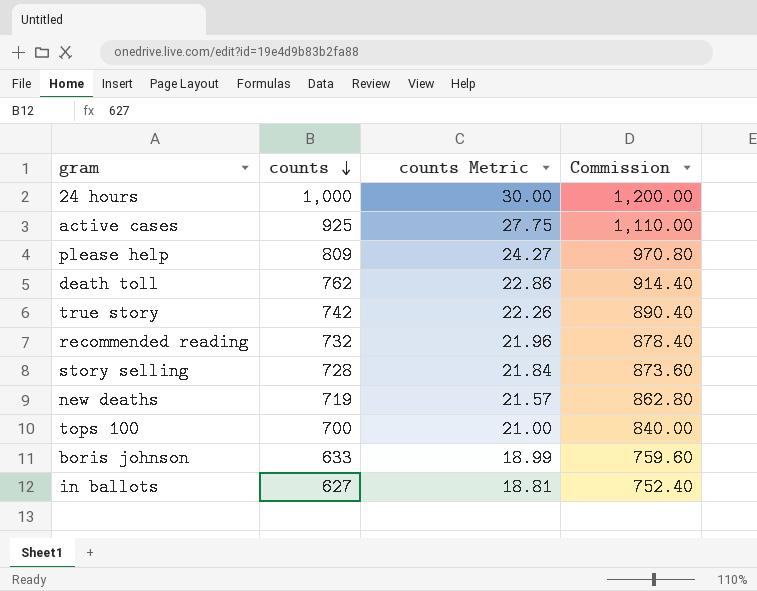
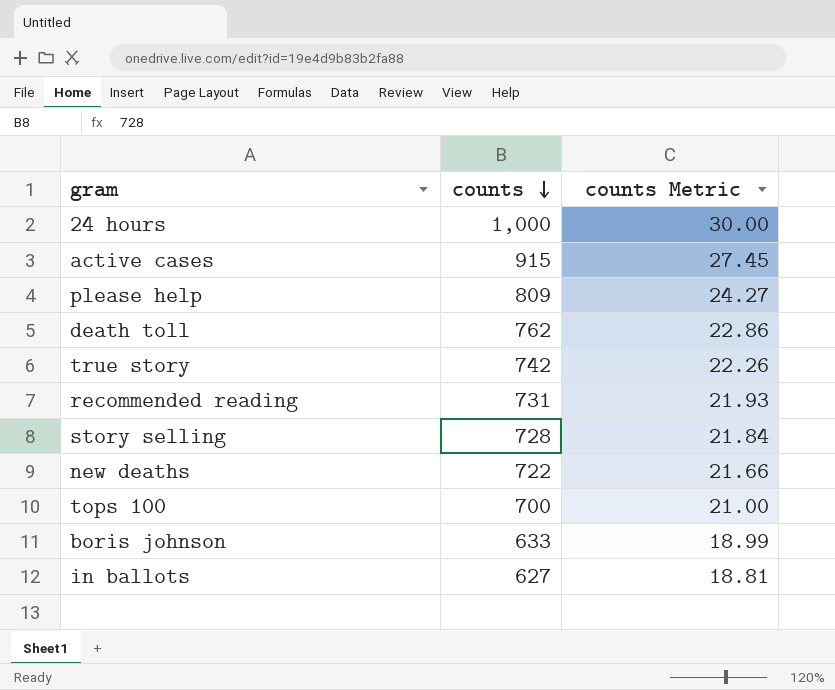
column Commission | formula: [counts] * 1.2 -> none
active cases | counts: 925 -> 915
active cases | counts Metric: 27.75 -> 27.45
recommended reading | counts: 732 -> 731
recommended reading | counts Metric: 21.96 -> 21.93
new deaths | counts: 719 -> 722
new deaths | counts Metric: 21.57 -> 21.66

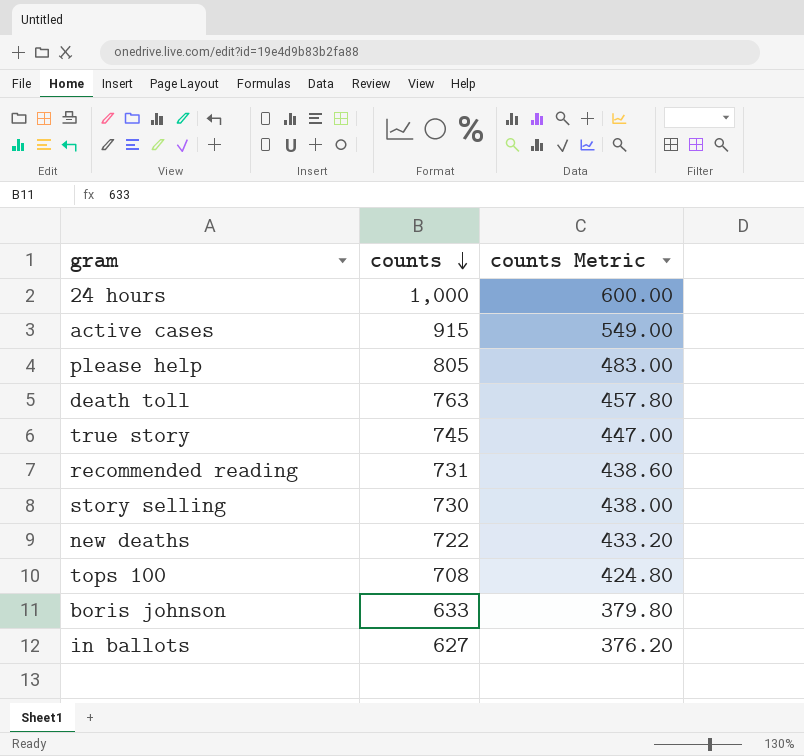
column counts Metric | formula: [counts] * 0.03 -> [counts] * 0.6
please help | counts: 809 -> 805
death toll | counts: 762 -> 763
true story | counts: 742 -> 745
story selling | counts: 728 -> 730
tops 100 | counts: 700 -> 708

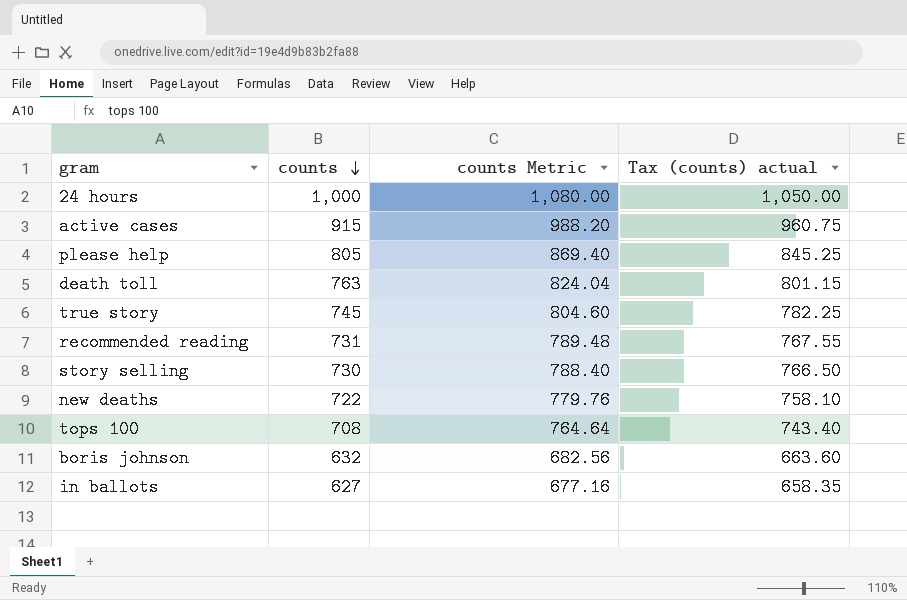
column counts Metric | formula: [counts] * 0.6 -> [counts] * 1.08
column Tax (counts) actual | formula: none -> [counts] * 1.05
boris johnson | counts: 633 -> 632

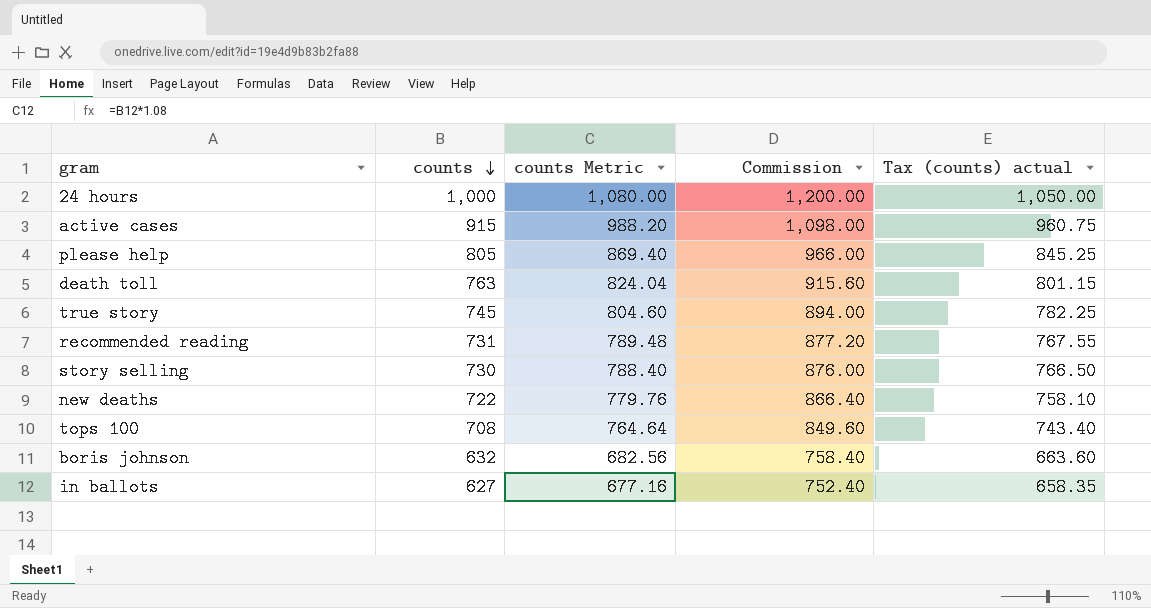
column Commission | formula: none -> [counts] * 1.2

